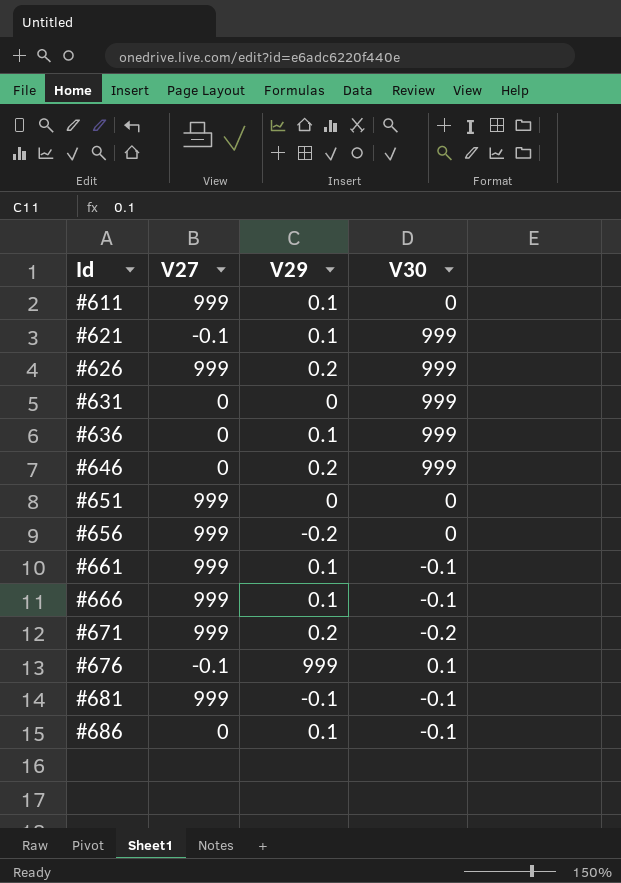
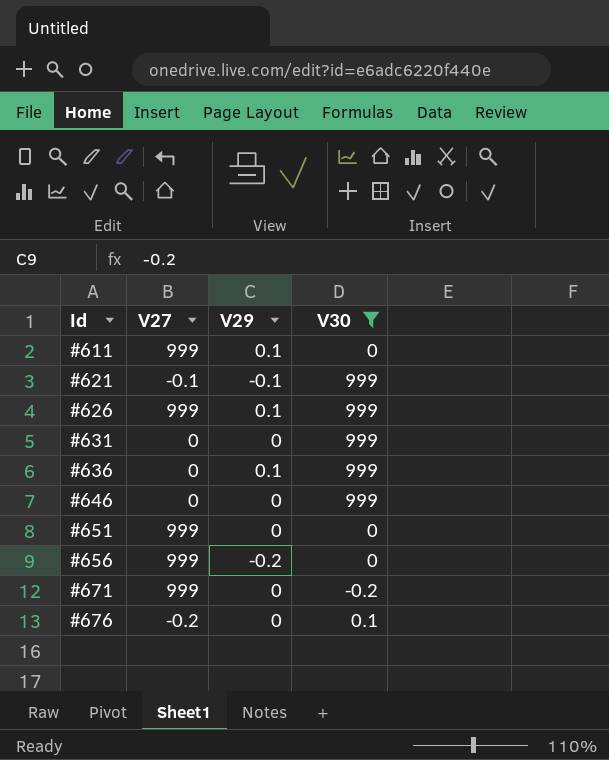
filter: none -> V30 != -0.1
#621 | V29: 0.1 -> -0.1
#626 | V29: 0.2 -> 0.1
#646 | V29: 0.2 -> 0
#671 | V29: 0.2 -> 0
#676 | V27: -0.1 -> -0.2
#676 | V29: 999 -> 0

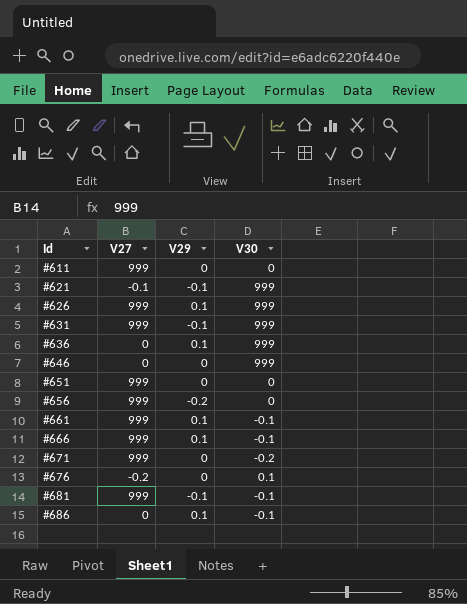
filter: V30 != -0.1 -> none
#611 | V29: 0.1 -> 0
#631 | V27: 0 -> 999
#631 | V29: 0 -> -0.1

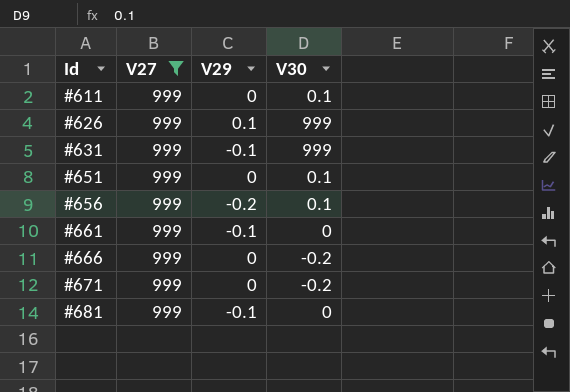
filter: none -> V27 = 999
#611 | V30: 0 -> 0.1
#651 | V30: 0 -> 0.1
#656 | V30: 0 -> 0.1
#661 | V29: 0.1 -> -0.1
#661 | V30: -0.1 -> 0
#666 | V29: 0.1 -> 0
#666 | V30: -0.1 -> -0.2
#681 | V30: -0.1 -> 0

